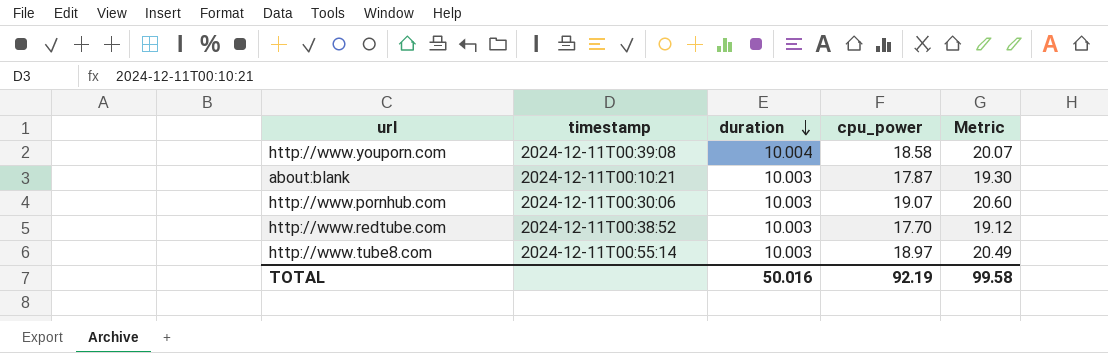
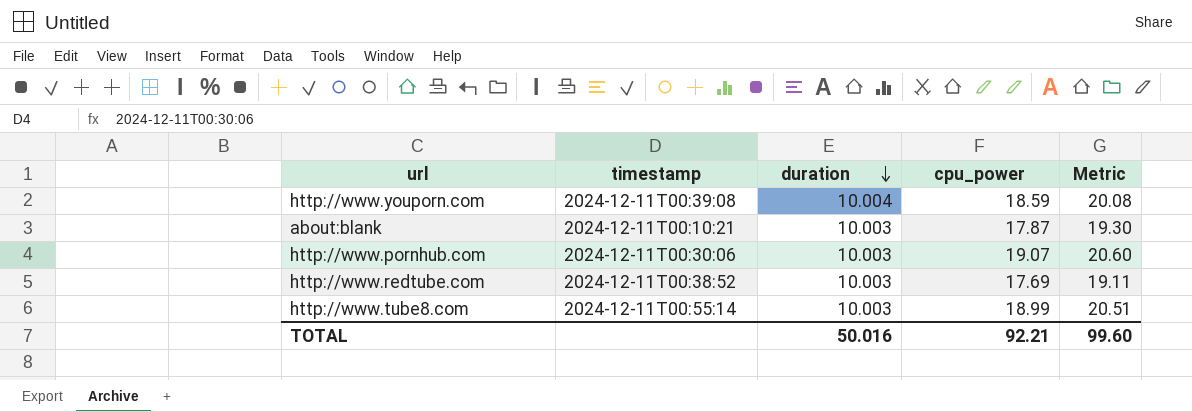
http://www.youporn.com | cpu_power: 18.58 -> 18.59
http://www.youporn.com | Metric: 20.07 -> 20.08
http://www.redtube.com | cpu_power: 17.70 -> 17.69
http://www.redtube.com | Metric: 19.12 -> 19.11
http://www.tube8.com | cpu_power: 18.97 -> 18.99
http://www.tube8.com | Metric: 20.49 -> 20.51
TOTAL | cpu_power: 92.19 -> 92.21
TOTAL | Metric: 99.58 -> 99.60

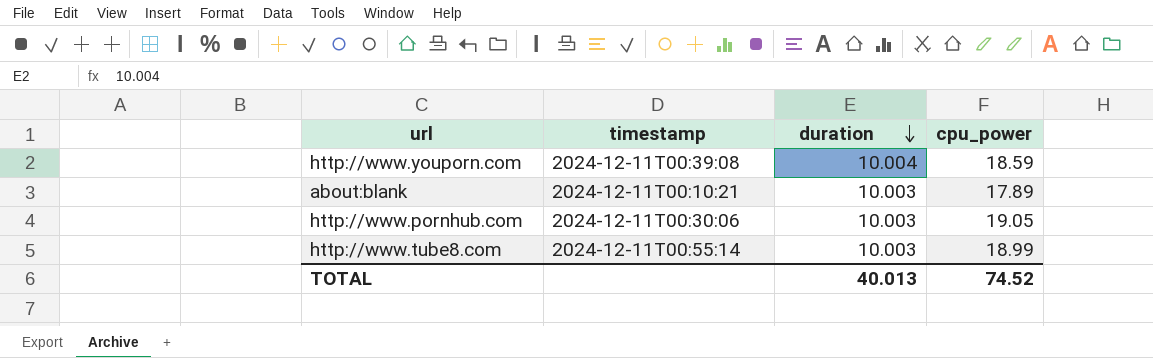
column Metric | formula: [cpu_power] * 1.08 -> none
row http://www.redtube.com: 2024-12-11T00:38:52 | 10.003 | 17.69 | 19.11 -> none
about:blank | cpu_power: 17.87 -> 17.89
http://www.pornhub.com | cpu_power: 19.07 -> 19.05
TOTAL | duration: 50.016 -> 40.013
TOTAL | cpu_power: 92.21 -> 74.52

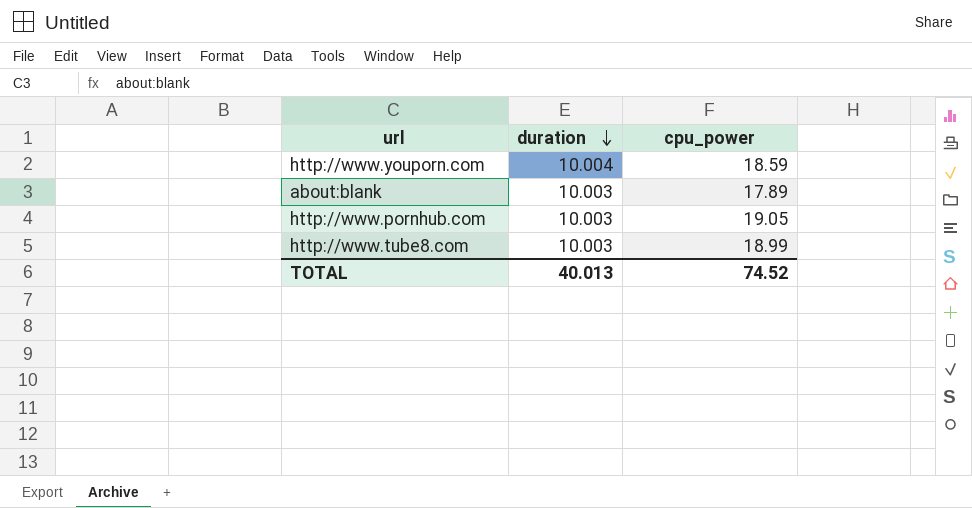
column timestamp | position: 2 -> none

